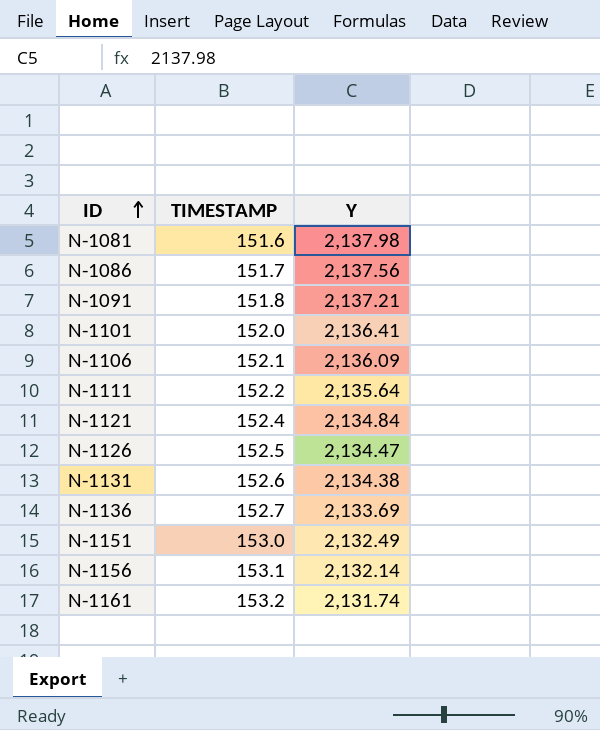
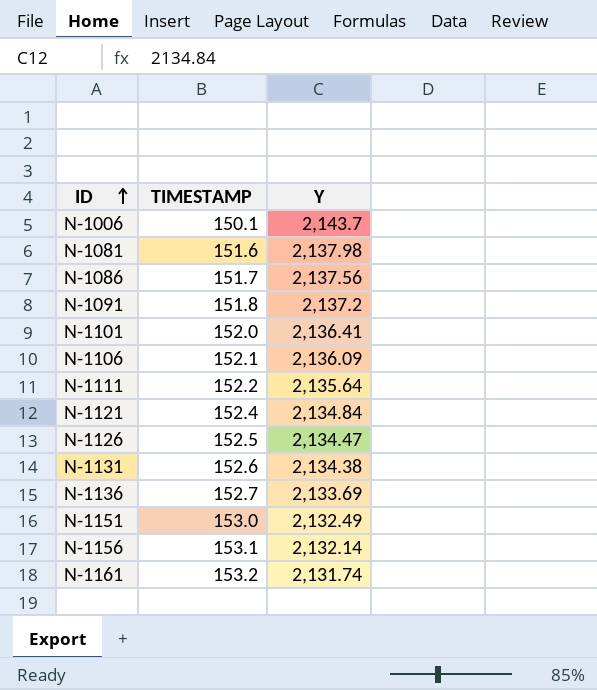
row N-1006: none -> 150.1 | 2,143.7
N-1091 | Y: 2,137.21 -> 2,137.2

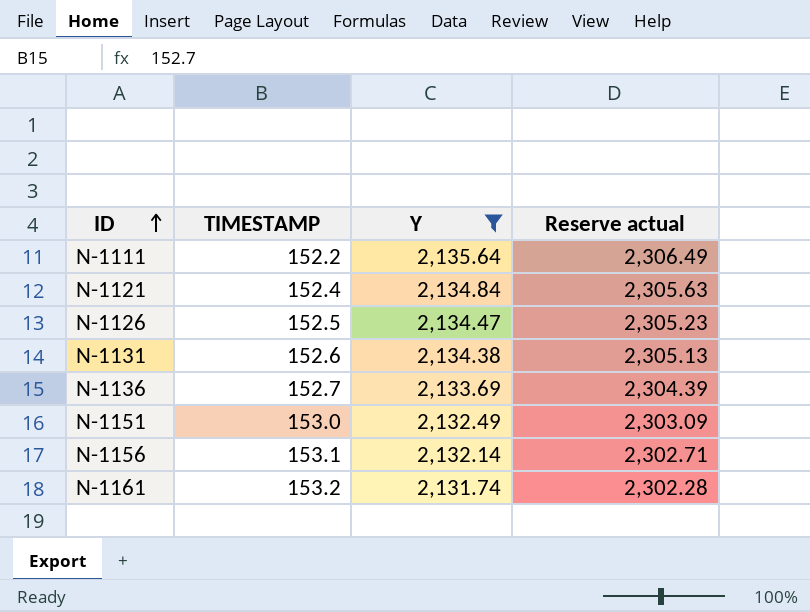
filter: none -> Y <= 2,135.64
column Reserve actual | formula: none -> [Y] * 1.08

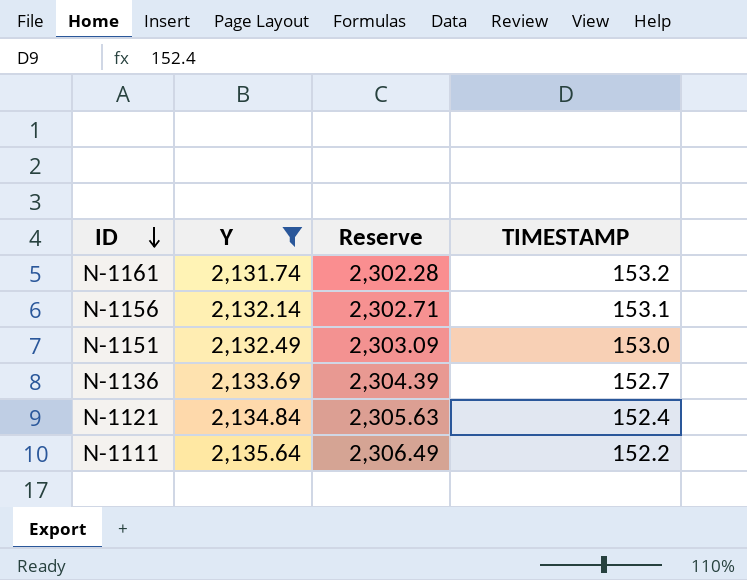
row order: ID ascending -> ID descending
column name: Reserve actual -> Reserve
column TIMESTAMP | position: 2 -> 4
row N-1126: 152.5 | 2,134.47 | 2,305.23 -> none
row N-1131: 152.6 | 2,134.38 | 2,305.13 -> none

